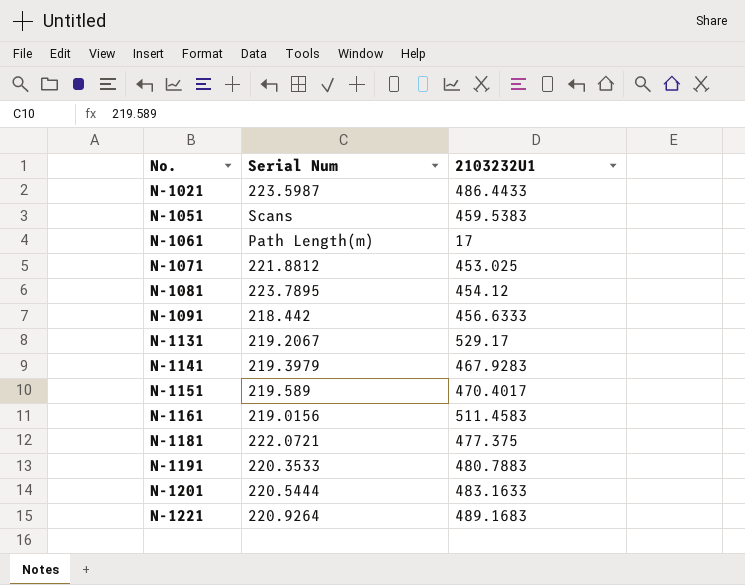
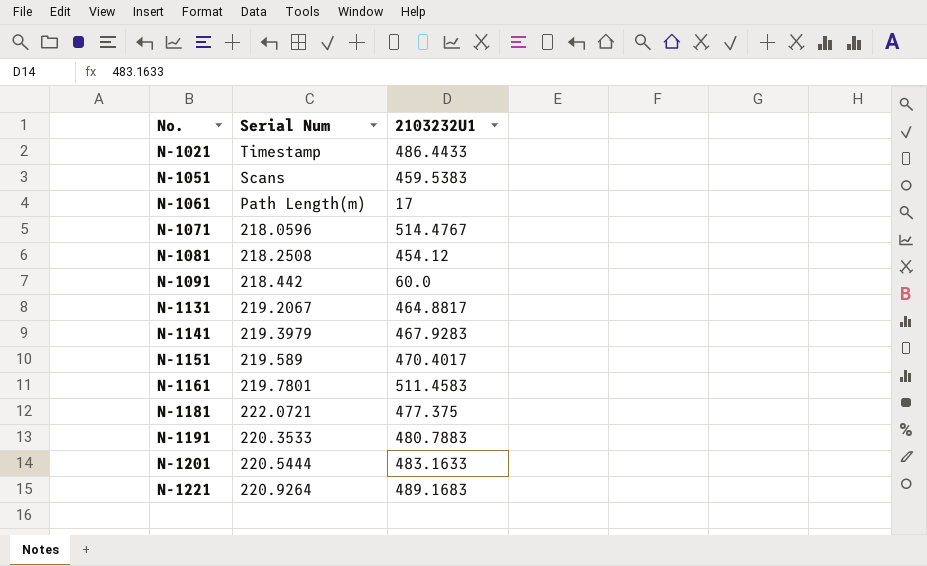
N-1021 | Serial Num: 223.5987 -> Timestamp
N-1071 | Serial Num: 221.8812 -> 218.0596
N-1071 | 2103232U1: 453.025 -> 514.4767
N-1081 | Serial Num: 223.7895 -> 218.2508
N-1091 | 2103232U1: 456.6333 -> 60.0
N-1131 | 2103232U1: 529.17 -> 464.8817
N-1161 | Serial Num: 219.0156 -> 219.7801

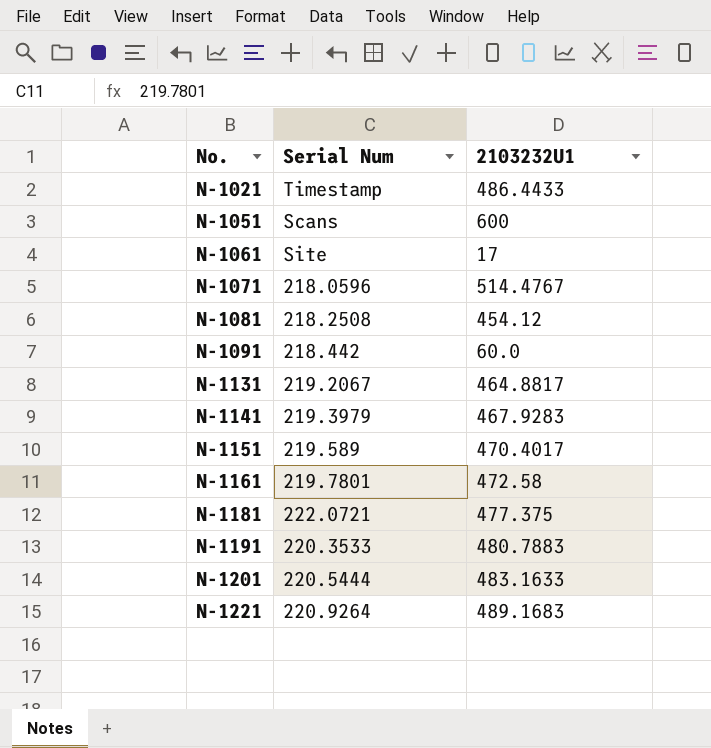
N-1051 | 2103232U1: 459.5383 -> 600
N-1061 | Serial Num: Path Length(m) -> Site
N-1161 | 2103232U1: 511.4583 -> 472.58

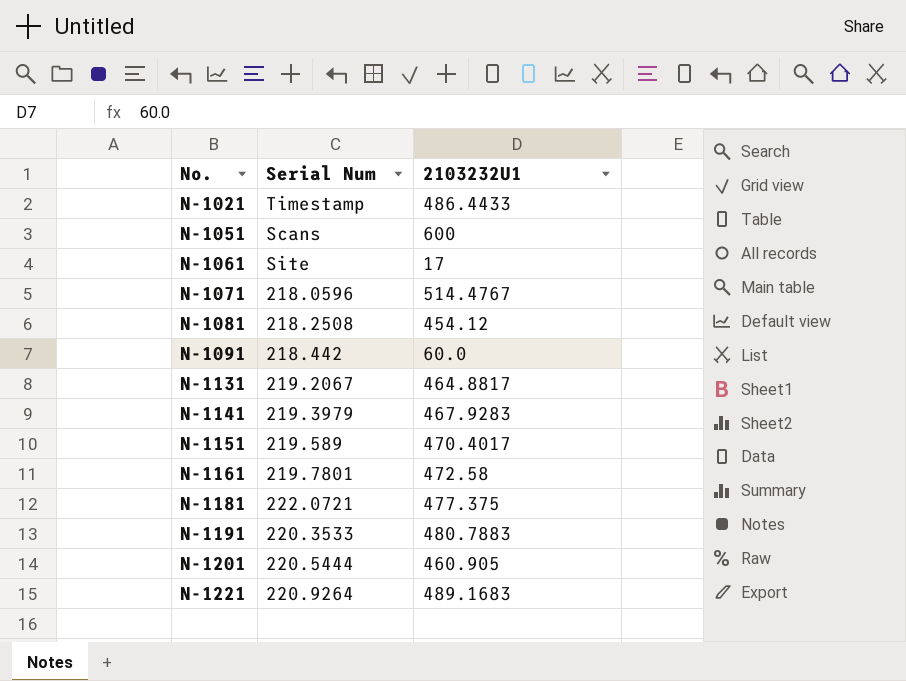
N-1201 | 2103232U1: 483.1633 -> 460.905

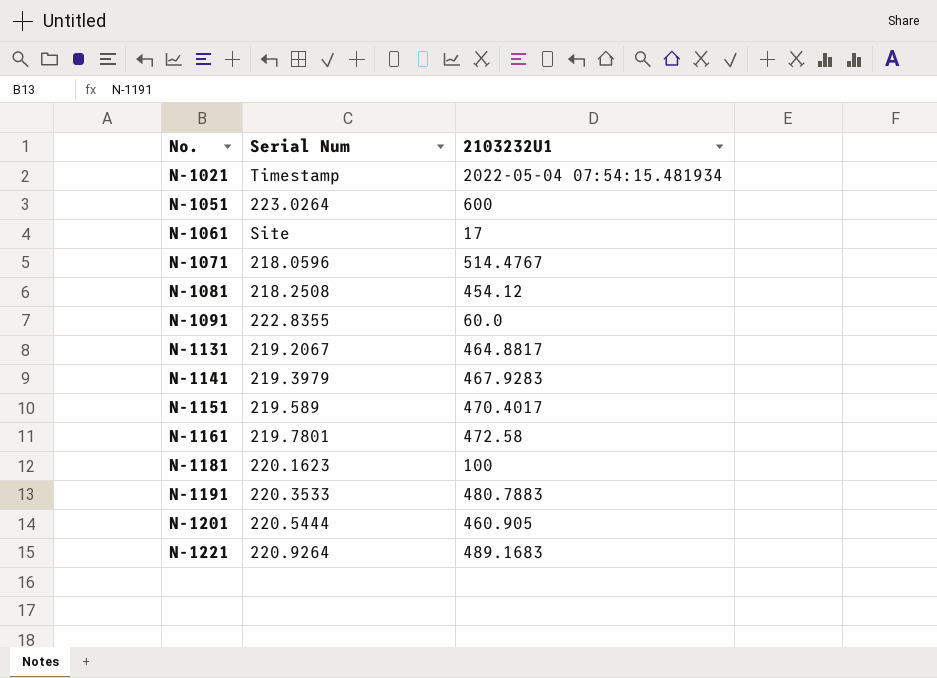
N-1021 | 2103232U1: 486.4433 -> 2022-05-04 07:54:15.481934
N-1051 | Serial Num: Scans -> 223.0264
N-1091 | Serial Num: 218.442 -> 222.8355
N-1181 | Serial Num: 222.0721 -> 220.1623
N-1181 | 2103232U1: 477.375 -> 100

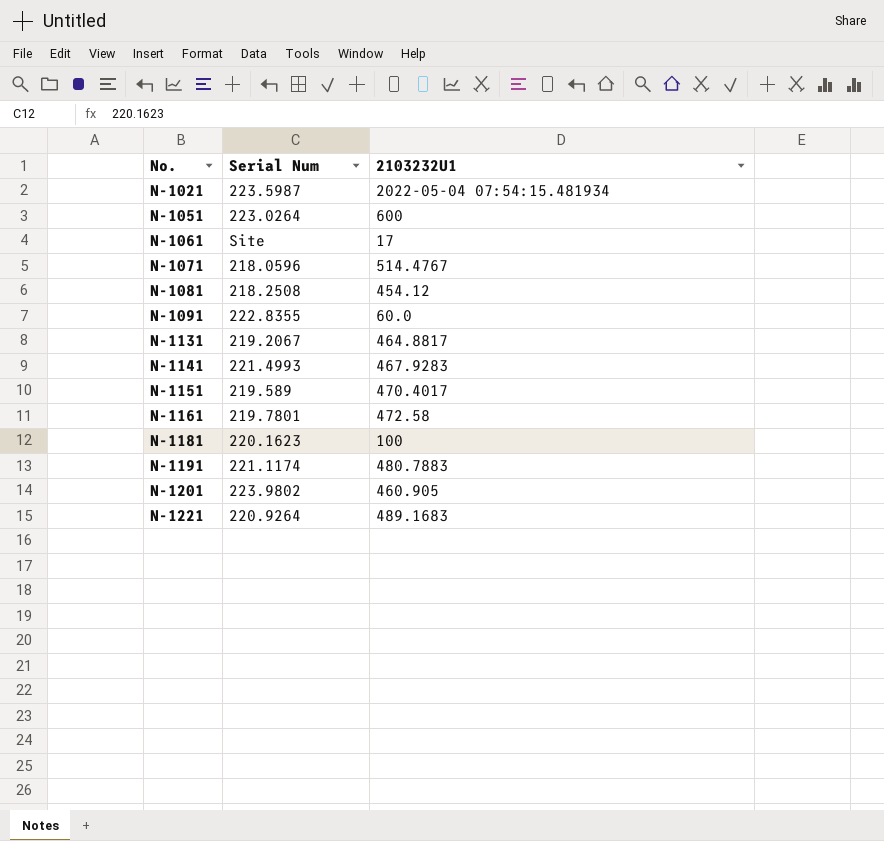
N-1021 | Serial Num: Timestamp -> 223.5987
N-1141 | Serial Num: 219.3979 -> 221.4993
N-1191 | Serial Num: 220.3533 -> 221.1174
N-1201 | Serial Num: 220.5444 -> 223.9802

